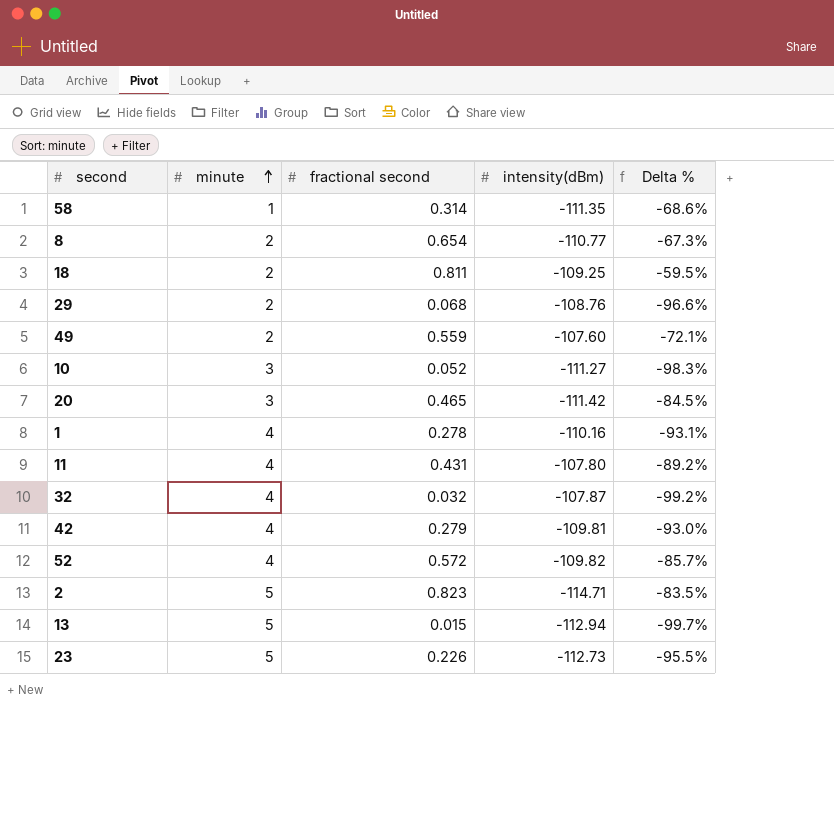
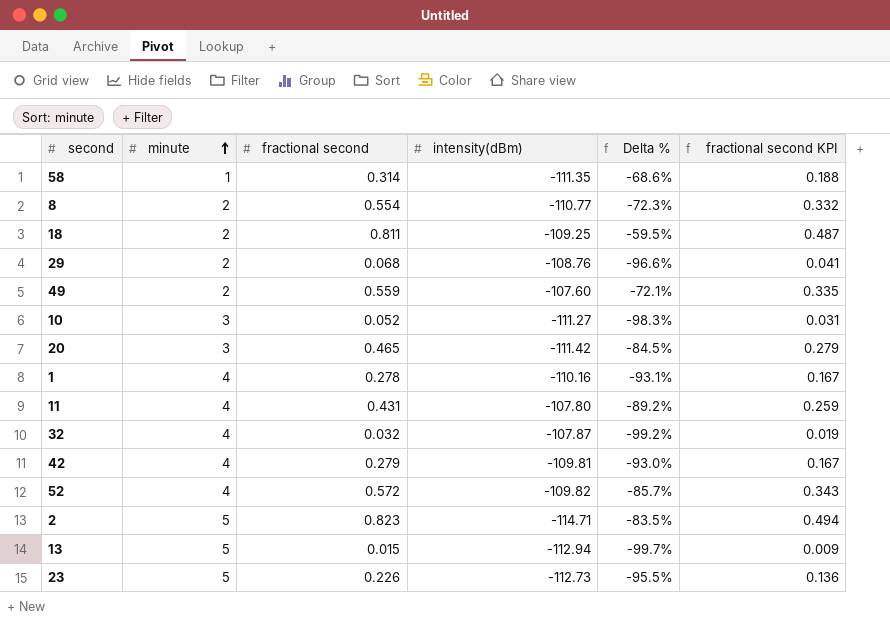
column fractional second KPI | formula: none -> [fractional second] * 0.6
8 | fractional second: 0.654 -> 0.554
8 | Delta %: -67.3% -> -72.3%

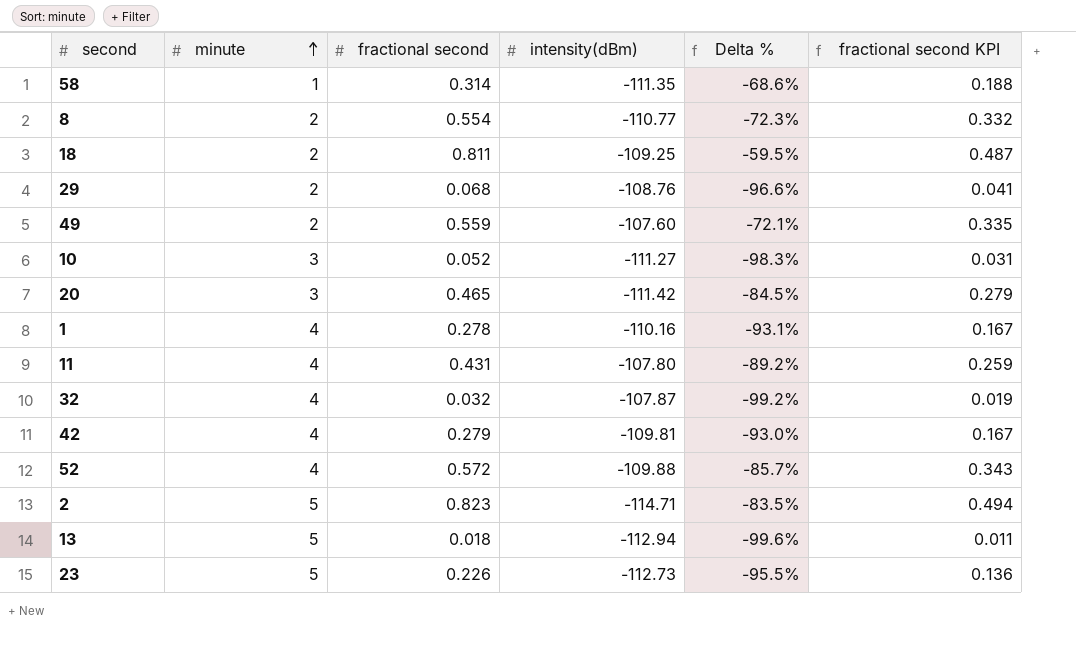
52 | intensity(dBm): -109.82 -> -109.88
13 | fractional second: 0.015 -> 0.018
13 | Delta %: -99.7% -> -99.6%
13 | fractional second KPI: 0.009 -> 0.011

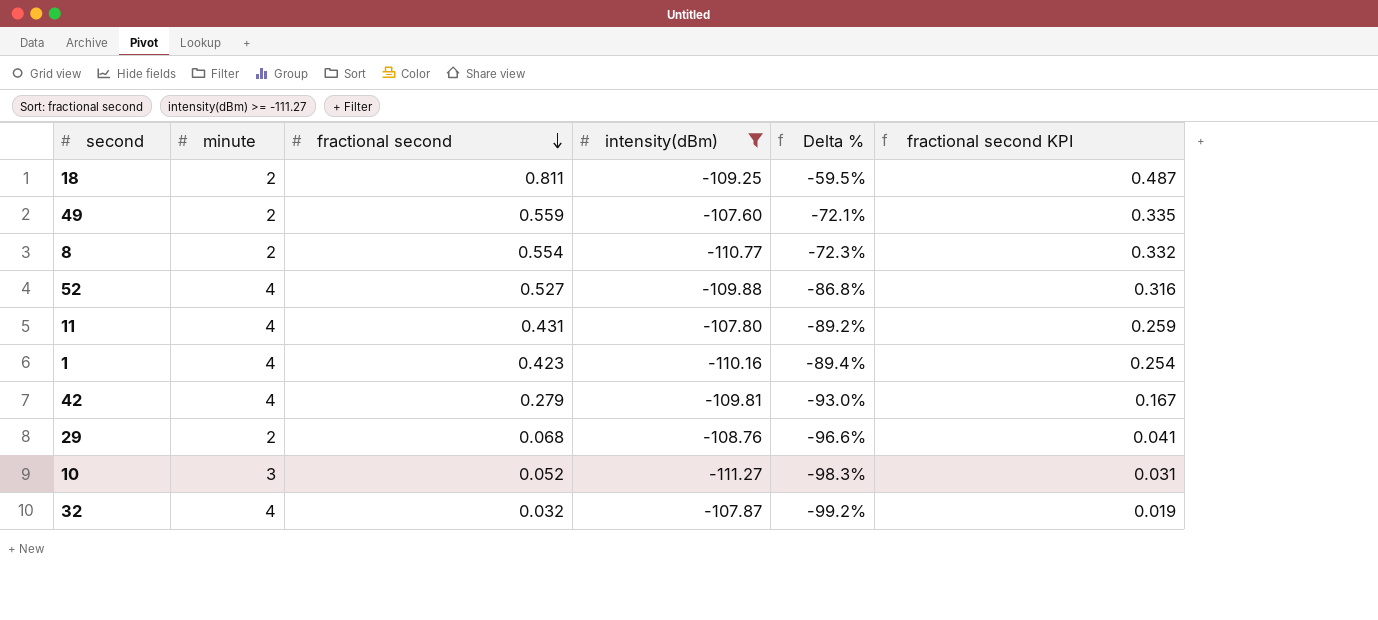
filter: none -> intensity(dBm) >= -111.27
row order: minute ascending -> fractional second descending
52 | fractional second: 0.572 -> 0.527
52 | Delta %: -85.7% -> -86.8%
52 | fractional second KPI: 0.343 -> 0.316
1 | fractional second: 0.278 -> 0.423
1 | Delta %: -93.1% -> -89.4%
1 | fractional second KPI: 0.167 -> 0.254

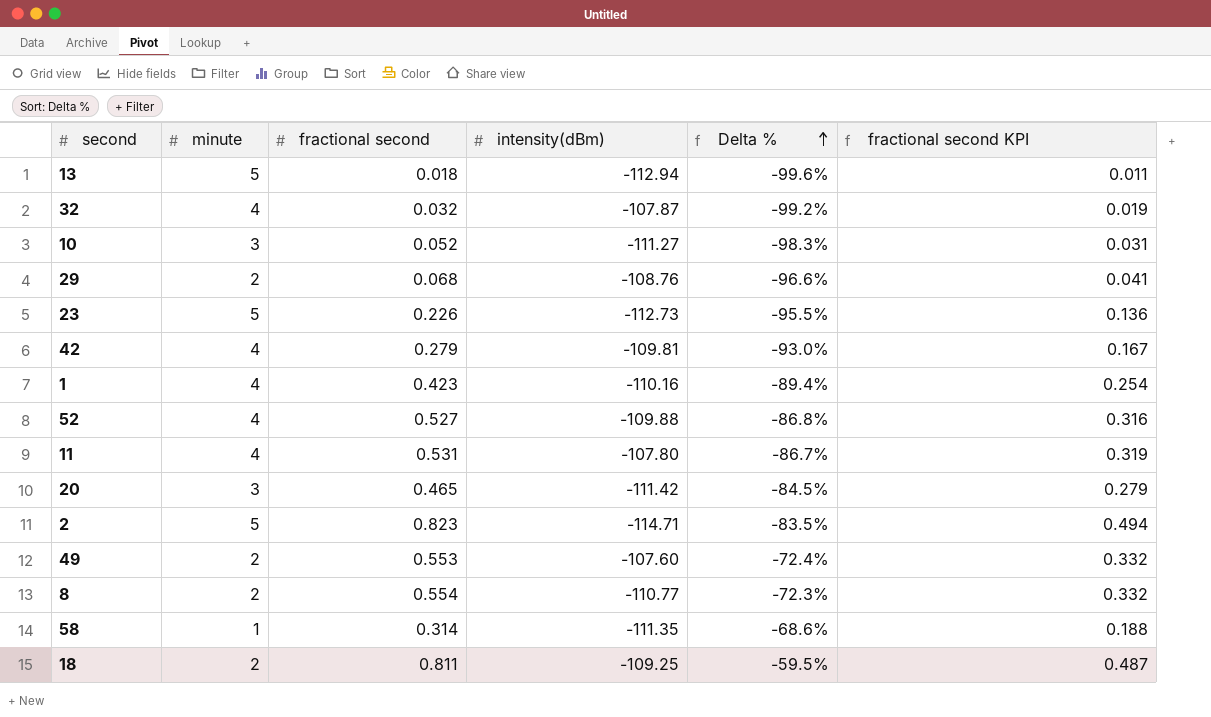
filter: intensity(dBm) >= -111.27 -> none
row order: fractional second descending -> Delta % ascending
11 | fractional second: 0.431 -> 0.531
11 | Delta %: -89.2% -> -86.7%
11 | fractional second KPI: 0.259 -> 0.319
49 | fractional second: 0.559 -> 0.553
49 | Delta %: -72.1% -> -72.4%
49 | fractional second KPI: 0.335 -> 0.332

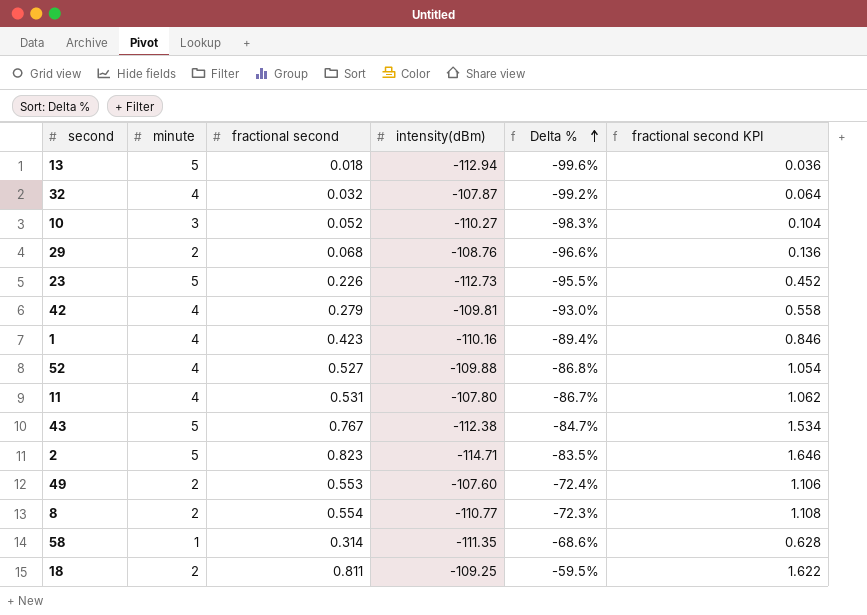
column fractional second KPI | formula: [fractional second] * 0.6 -> [fractional second] * 2
row 20: 3 | 0.465 | -111.42 | -84.5% | 0.279 -> none
10 | intensity(dBm): -111.27 -> -110.27
row 43: none -> 5 | 0.767 | -112.38 | -84.7% | 1.534

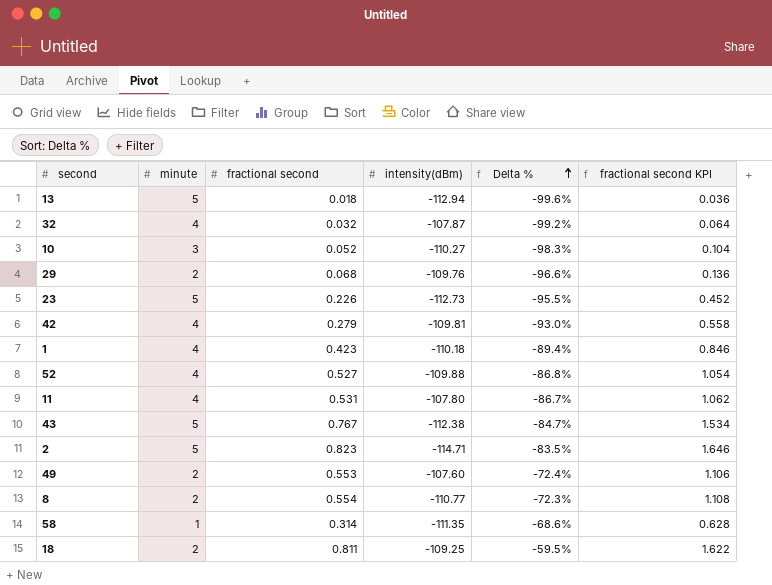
29 | intensity(dBm): -108.76 -> -109.76
1 | intensity(dBm): -110.16 -> -110.18

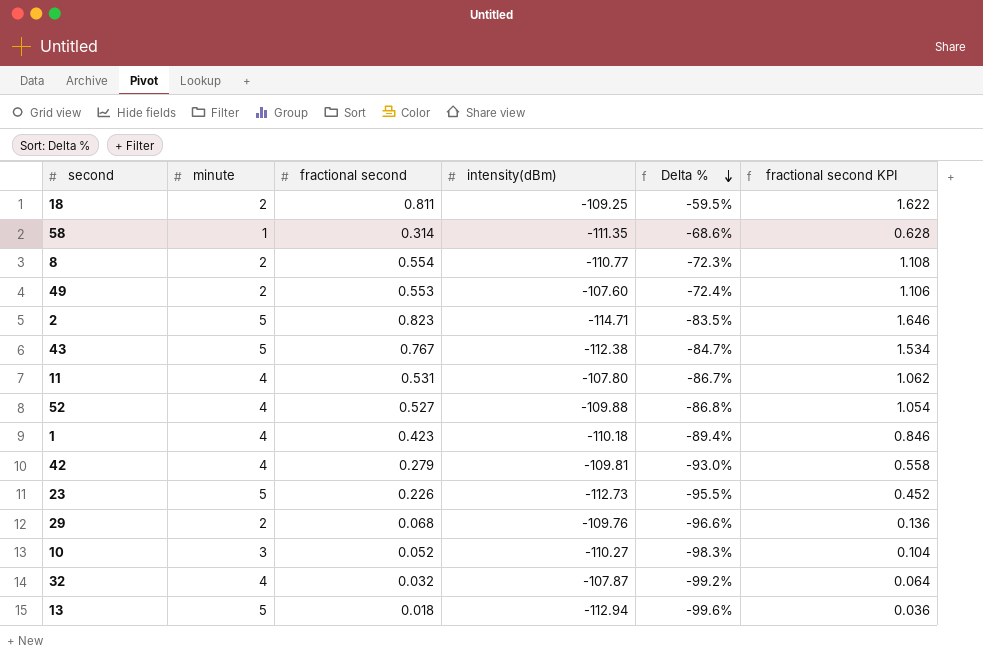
row order: Delta % ascending -> Delta % descending

